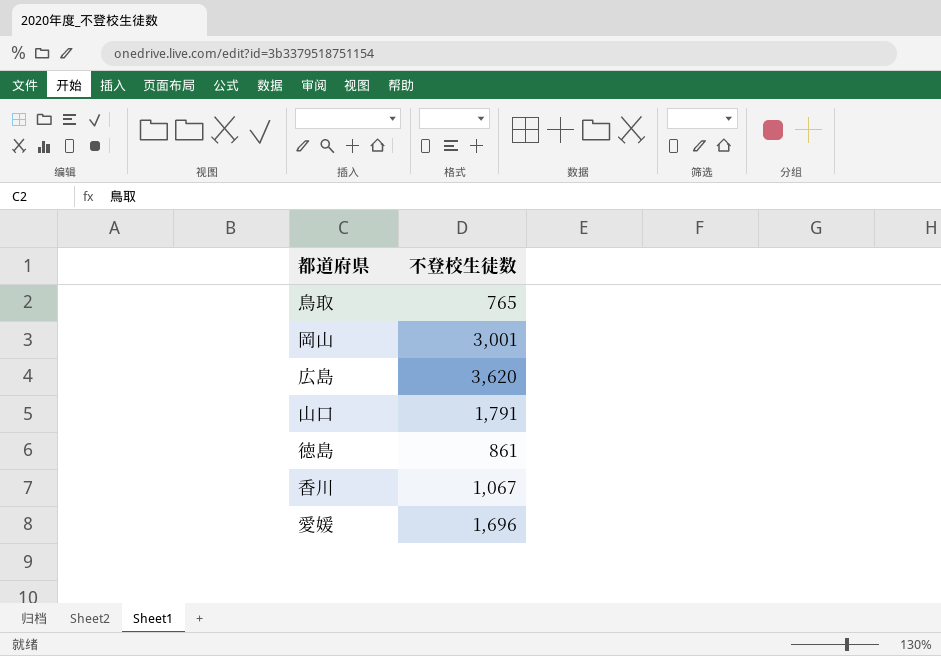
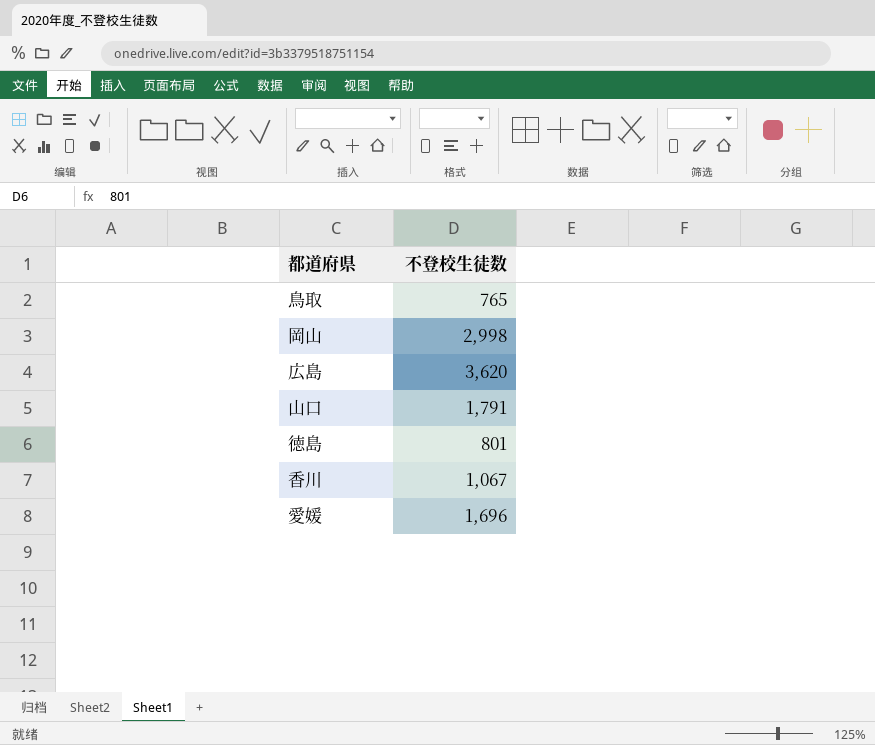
岡山 | 不登校生徒数: 3,001 -> 2,998
徳島 | 不登校生徒数: 861 -> 801

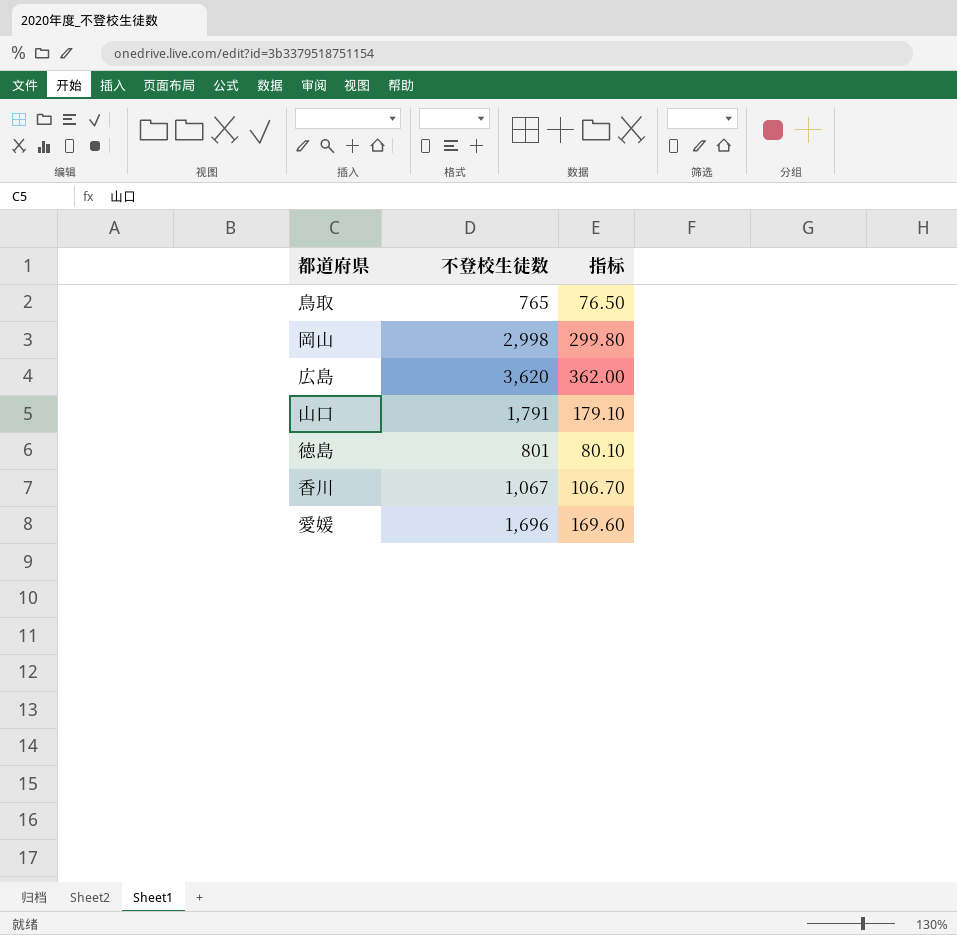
column 指标 | formula: none -> [不登校生徒数] * 0.1

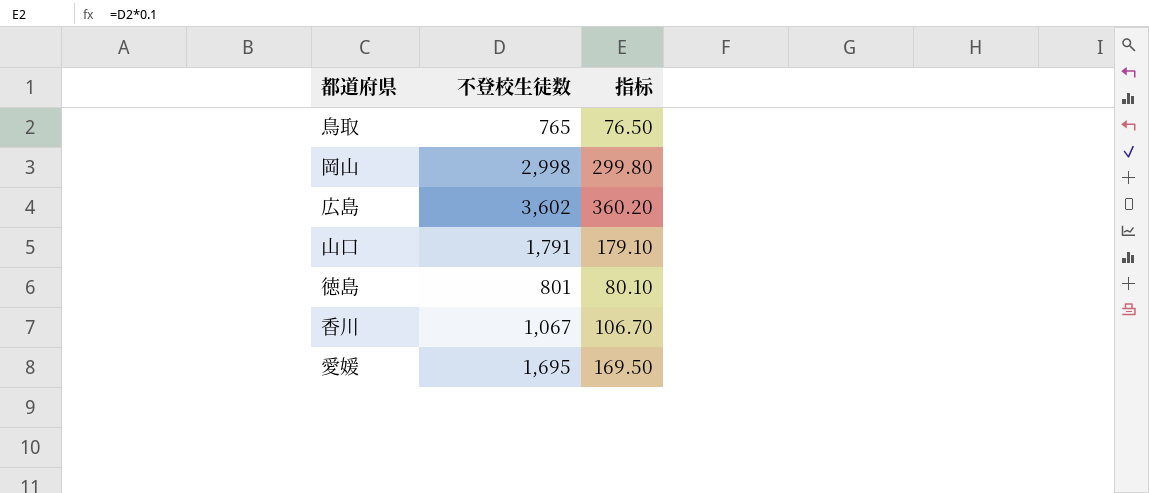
広島 | 不登校生徒数: 3,620 -> 3,602
広島 | 指标: 362.00 -> 360.20
愛媛 | 不登校生徒数: 1,696 -> 1,695
愛媛 | 指标: 169.60 -> 169.50

